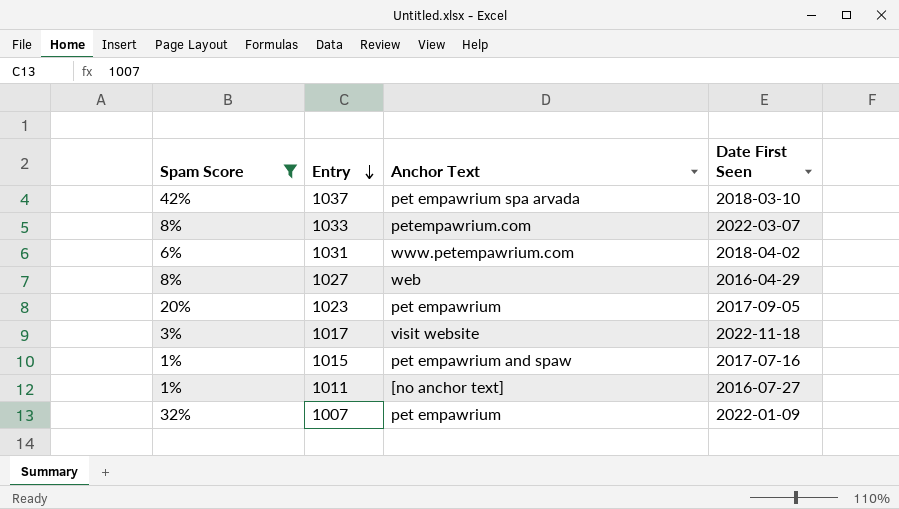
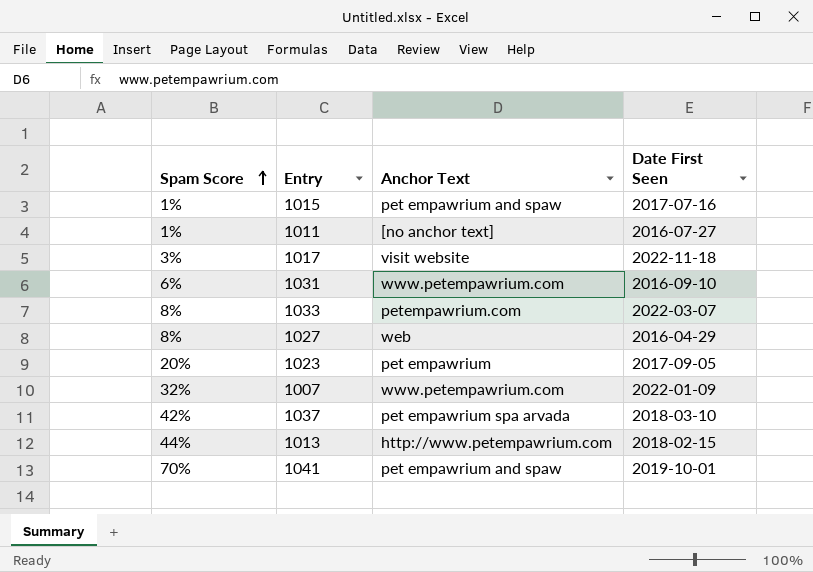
filter: Spam Score <= 42% -> none
row order: Entry descending -> Spam Score ascending
1031 | Date First Seen: 2018-04-02 -> 2016-09-10
1007 | Anchor Text: pet empawrium -> www.petempawrium.com

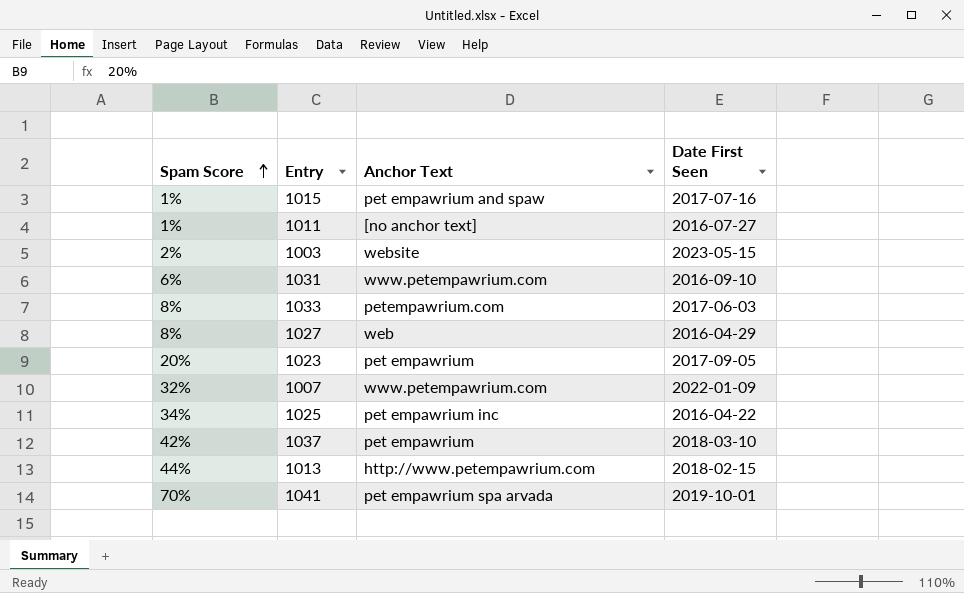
row 1017: 3% | visit website | 2022-11-18 -> none
row 1003: none -> 2% | website | 2023-05-15
1033 | Date First Seen: 2022-03-07 -> 2017-06-03
row 1025: none -> 34% | pet empawrium inc | 2016-04-22
1037 | Anchor Text: pet empawrium spa arvada -> pet empawrium
1041 | Anchor Text: pet empawrium and spaw -> pet empawrium spa arvada

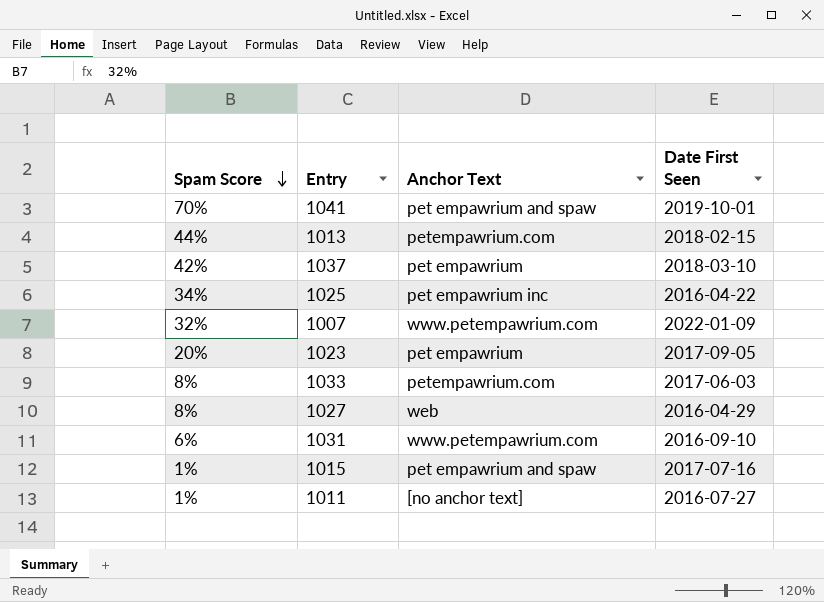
row order: Spam Score ascending -> Spam Score descending
row 1003: 2% | website | 2023-05-15 -> none
1041 | Anchor Text: pet empawrium spa arvada -> pet empawrium and spaw
1013 | Anchor Text: http://www.petempawrium.com -> petempawrium.com

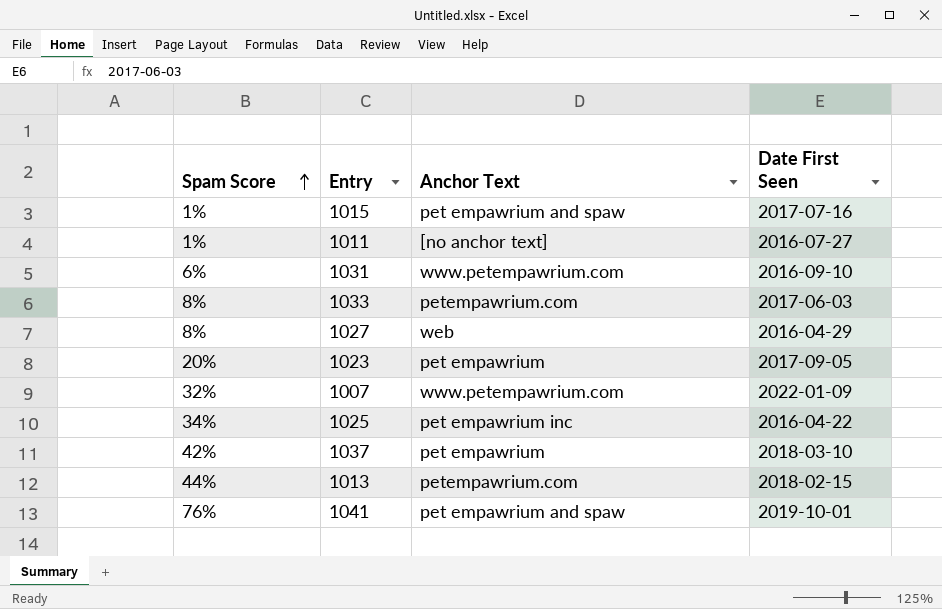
row order: Spam Score descending -> Spam Score ascending
1041 | Spam Score: 70% -> 76%

